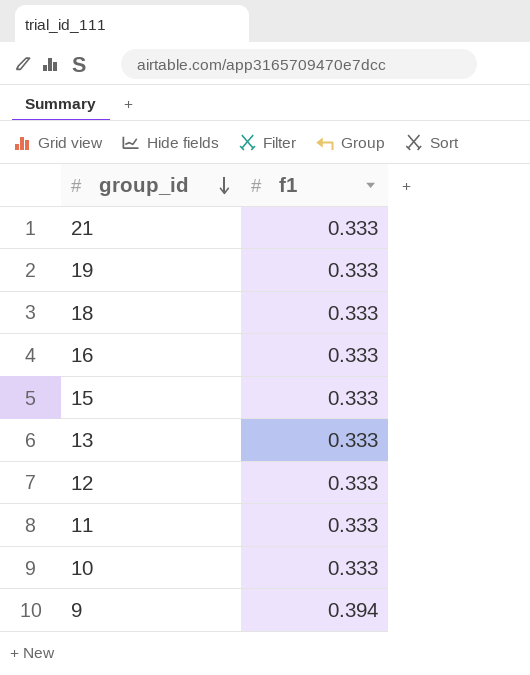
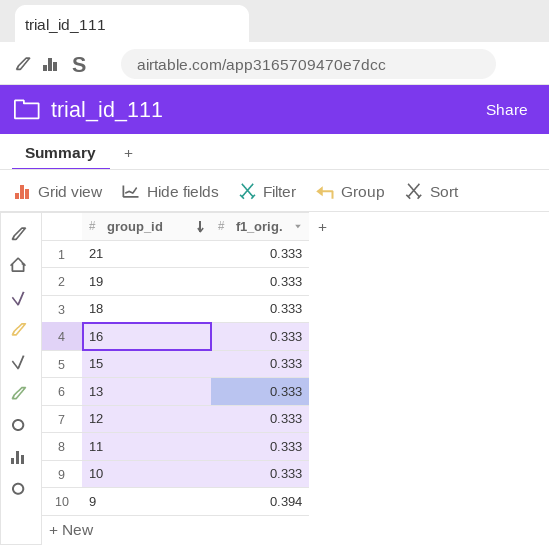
column name: f1 -> f1_orig.

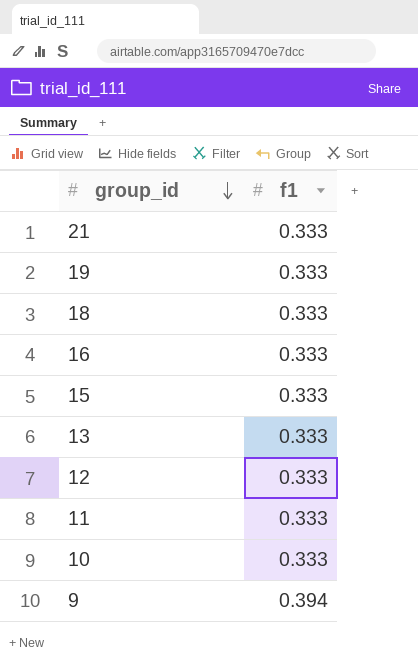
column name: f1_orig. -> f1

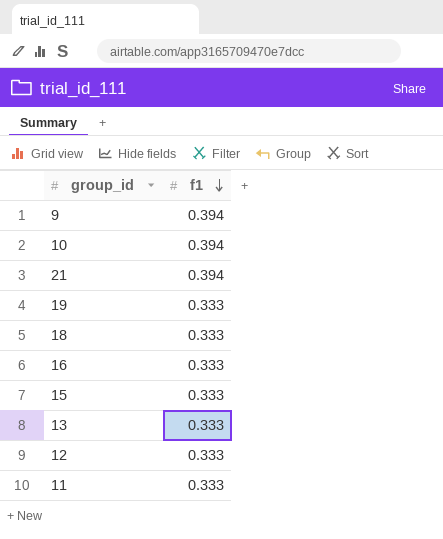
row order: group_id descending -> f1 descending
10 | f1: 0.333 -> 0.394
21 | f1: 0.333 -> 0.394

